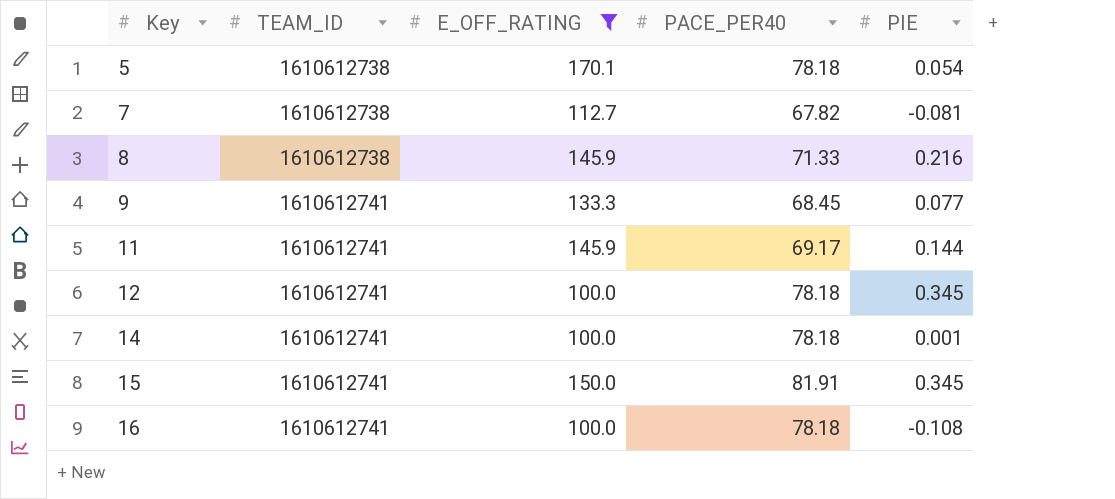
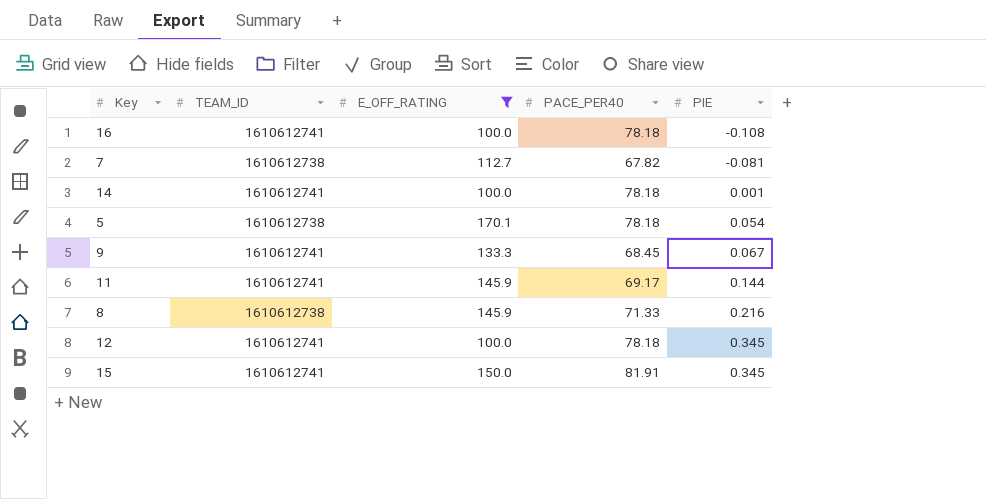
row order: Key ascending -> PIE ascending
9 | PIE: 0.077 -> 0.067

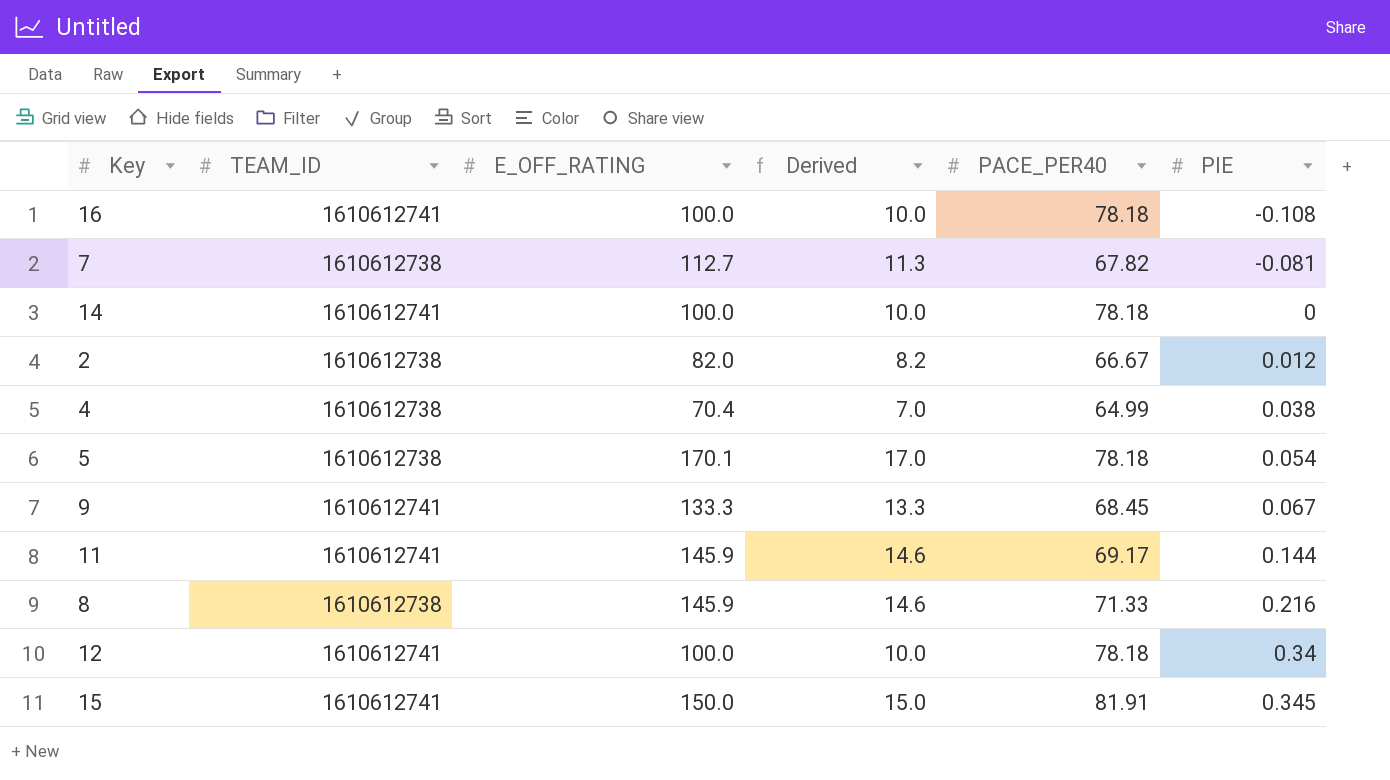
filter: E_OFF_RATING >= 100.0 -> none
column Derived | formula: none -> [E_OFF_RATING] * 0.1
14 | PIE: 0.001 -> 0
12 | PIE: 0.345 -> 0.34

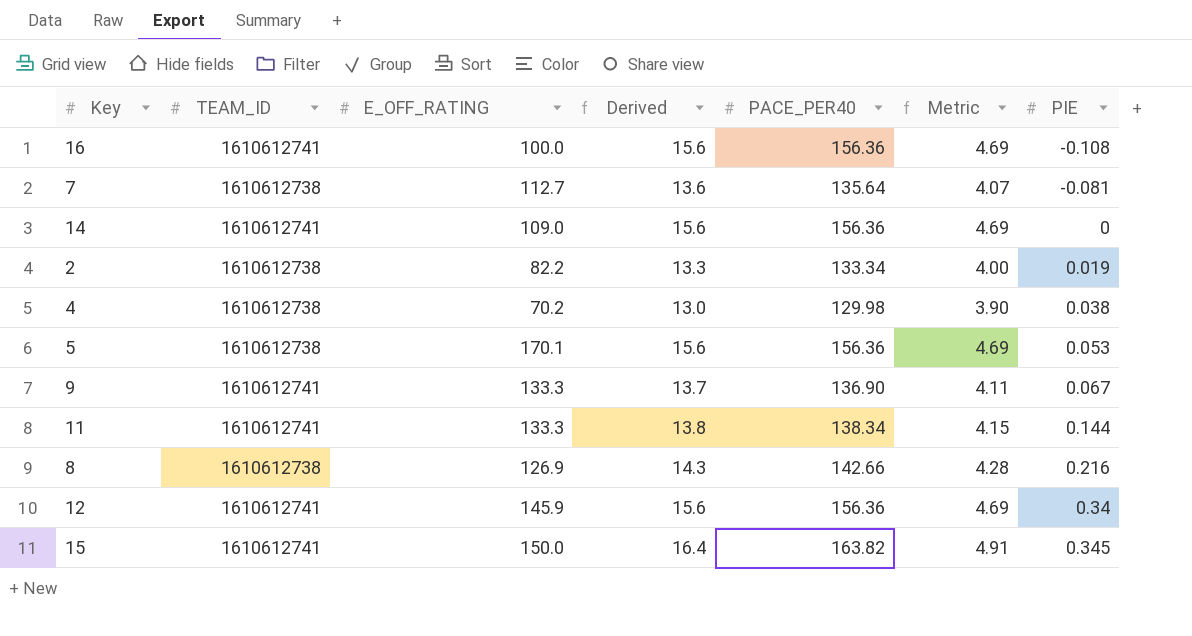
column Derived | formula: [E_OFF_RATING] * 0.1 -> [PACE_PER40] * 0.1
column Metric | formula: none -> [PACE_PER40] * 0.03
16 | PACE_PER40: 78.18 -> 156.36
7 | PACE_PER40: 67.82 -> 135.64
14 | E_OFF_RATING: 100.0 -> 109.0
14 | PACE_PER40: 78.18 -> 156.36
2 | E_OFF_RATING: 82.0 -> 82.2
2 | PACE_PER40: 66.67 -> 133.34
2 | PIE: 0.012 -> 0.019
4 | E_OFF_RATING: 70.4 -> 70.2
4 | PACE_PER40: 64.99 -> 129.98
5 | PACE_PER40: 78.18 -> 156.36
5 | PIE: 0.054 -> 0.053
9 | PACE_PER40: 68.45 -> 136.90
11 | E_OFF_RATING: 145.9 -> 133.3
11 | PACE_PER40: 69.17 -> 138.34
8 | E_OFF_RATING: 145.9 -> 126.9
8 | PACE_PER40: 71.33 -> 142.66
12 | E_OFF_RATING: 100.0 -> 145.9
12 | PACE_PER40: 78.18 -> 156.36
15 | PACE_PER40: 81.91 -> 163.82

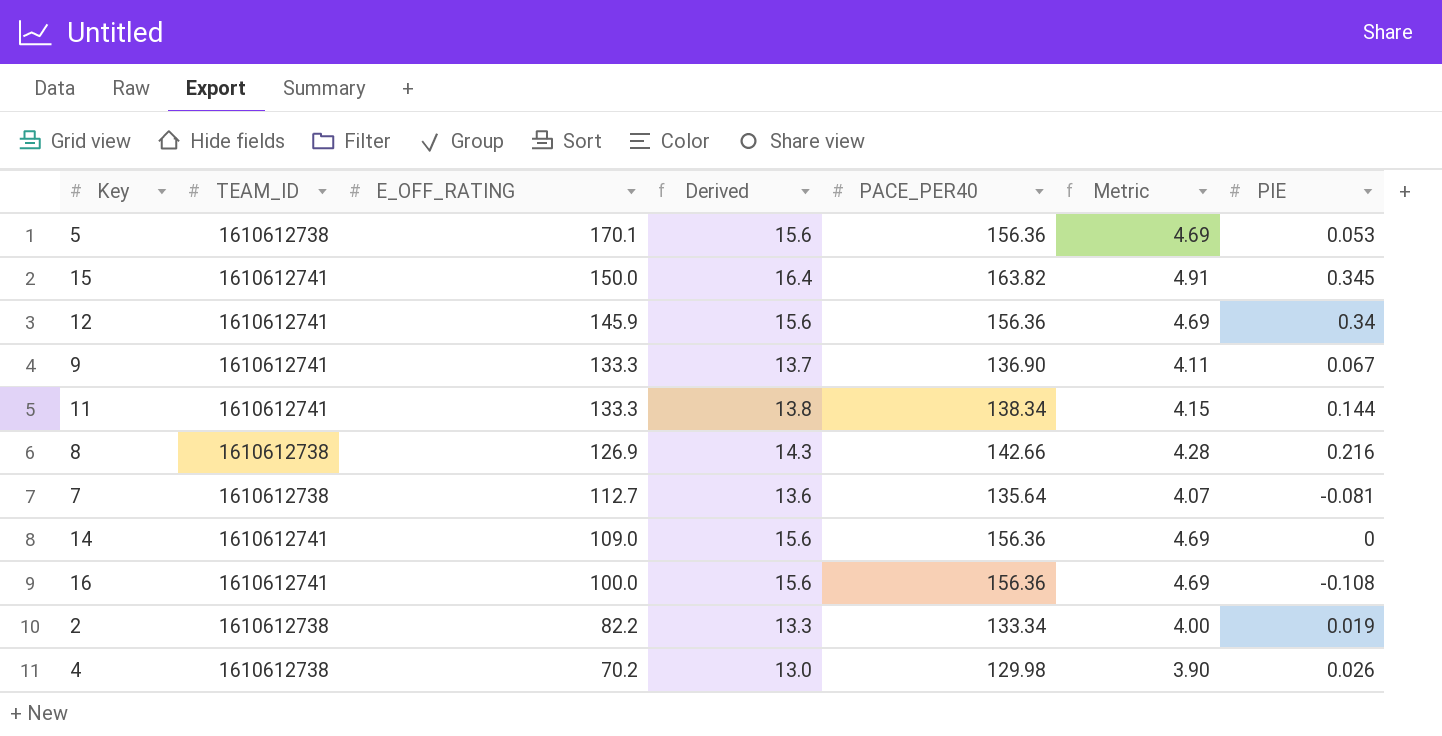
row order: PIE ascending -> E_OFF_RATING descending
4 | PIE: 0.038 -> 0.026

